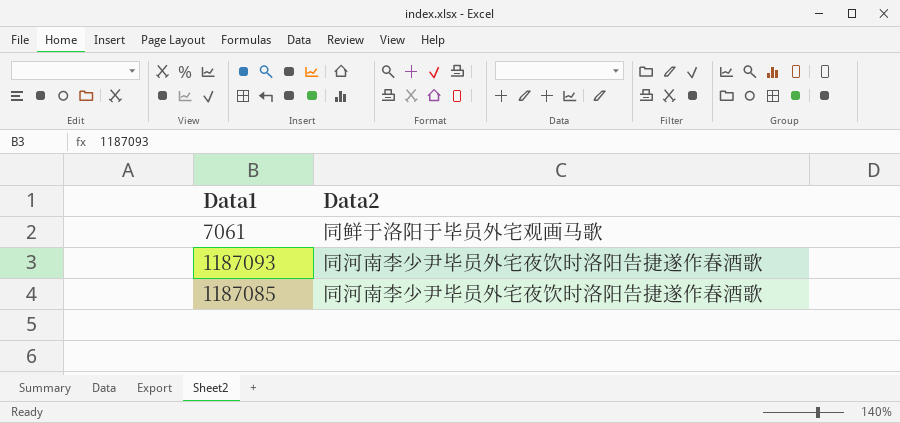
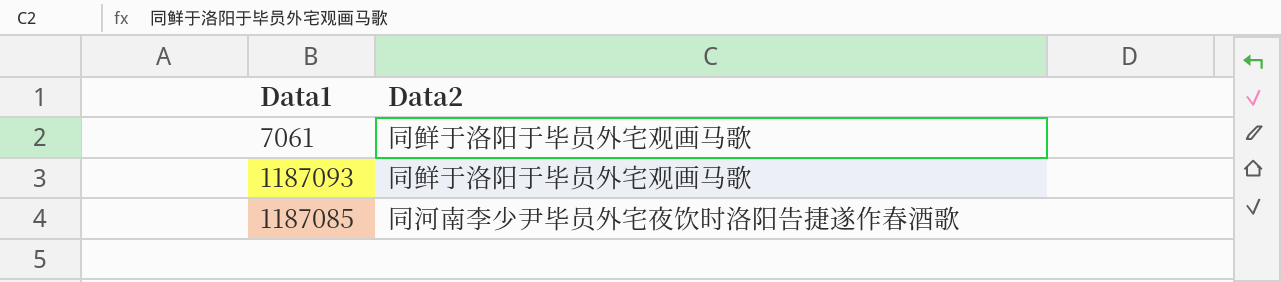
1187093 | Data2: 同河南李少尹毕员外宅夜饮时洛阳告捷遂作春酒歌 -> 同鲜于洛阳于毕员外宅观画马歌

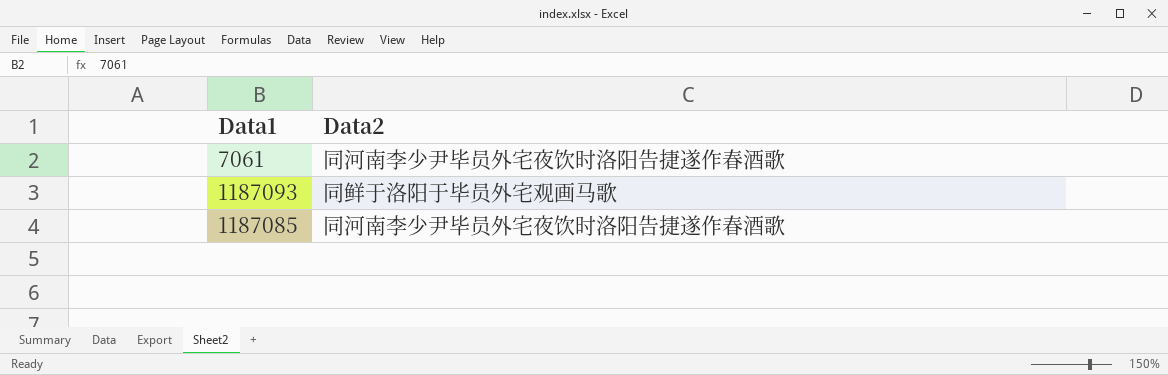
7061 | Data2: 同鲜于洛阳于毕员外宅观画马歌 -> 同河南李少尹毕员外宅夜饮时洛阳告捷遂作春酒歌

